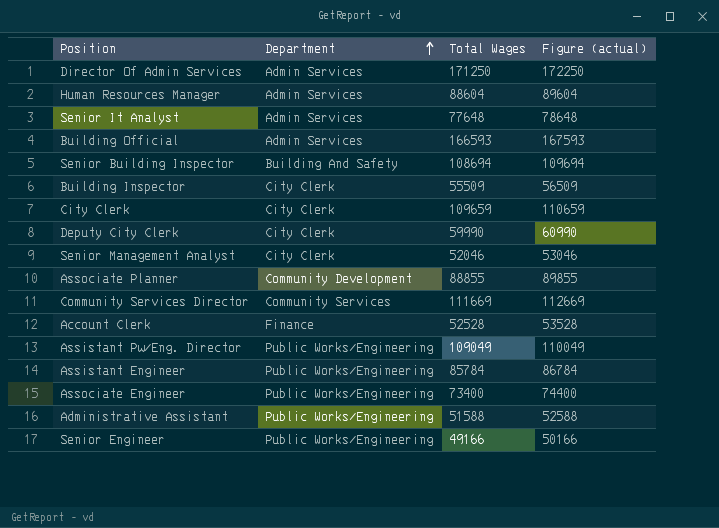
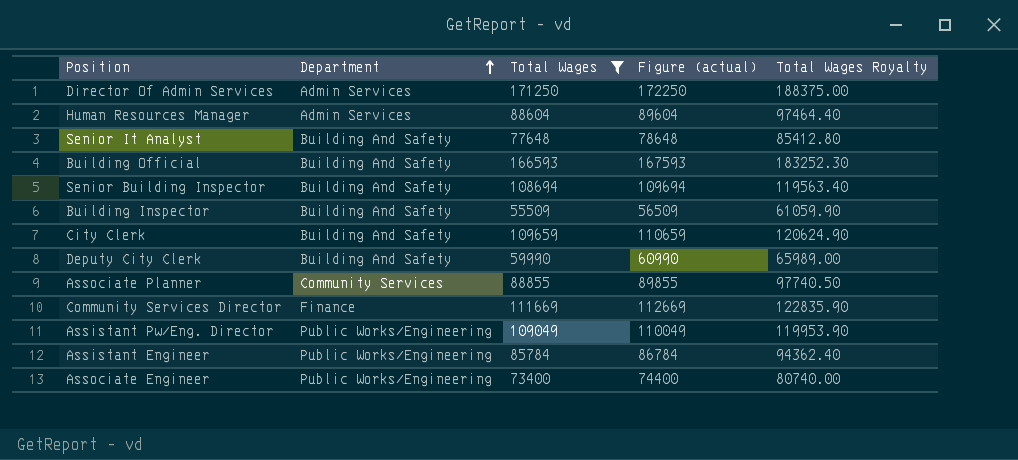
filter: none -> Total Wages >= 55509
column Total Wages Royalty | formula: none -> [Total Wages] * 1.1
Senior It Analyst | Department: Admin Services -> Building And Safety
Building Official | Department: Admin Services -> Building And Safety
Building Inspector | Department: City Clerk -> Building And Safety
City Clerk | Department: City Clerk -> Building And Safety
Deputy City Clerk | Department: City Clerk -> Building And Safety
Associate Planner | Department: Community Development -> Community Services
Community Services Director | Department: Community Services -> Finance

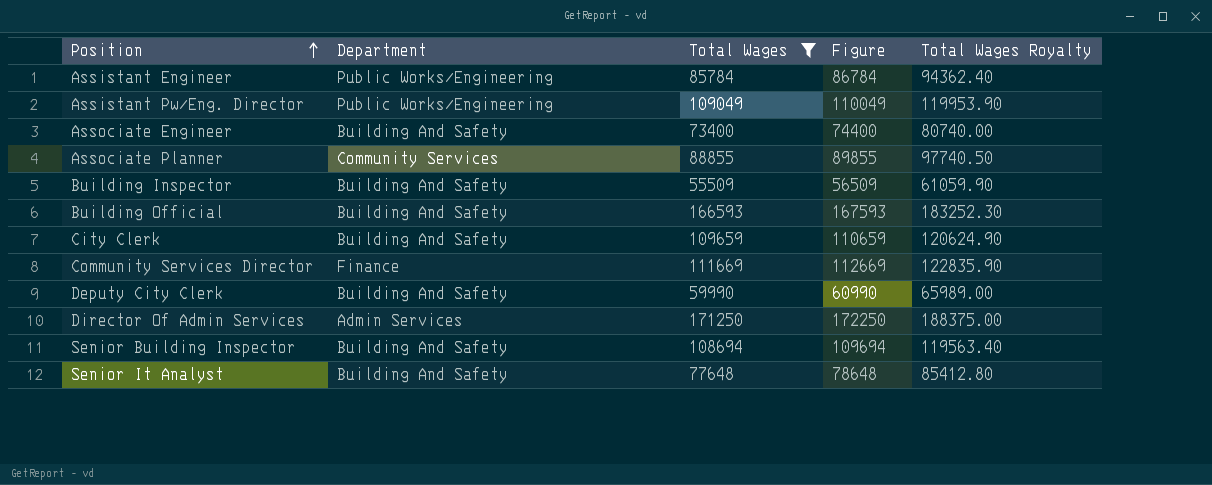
row order: Department ascending -> Position ascending
column name: Figure (actual) -> Figure
row Human Resources Manager: Admin Services | 88604 | 89604 | 97464.40 -> none
Associate Engineer | Department: Public Works/Engineering -> Building And Safety

